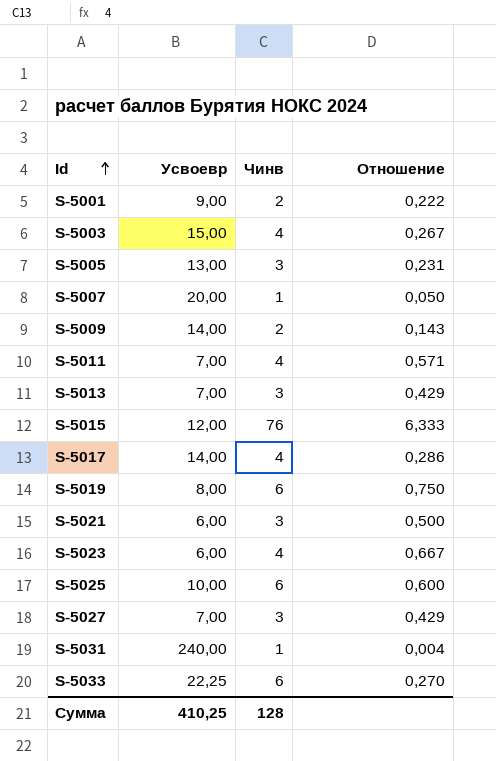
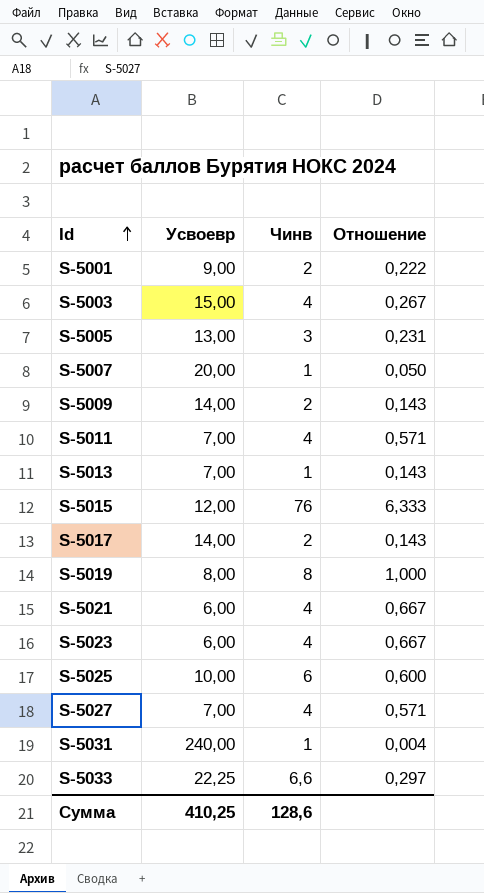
S-5013 | Чинв: 3 -> 1
S-5013 | Отношение: 0,429 -> 0,143
S-5017 | Чинв: 4 -> 2
S-5017 | Отношение: 0,286 -> 0,143
S-5019 | Чинв: 6 -> 8
S-5019 | Отношение: 0,750 -> 1,000
S-5021 | Чинв: 3 -> 4
S-5021 | Отношение: 0,500 -> 0,667
S-5027 | Чинв: 3 -> 4
S-5027 | Отношение: 0,429 -> 0,571
S-5033 | Чинв: 6 -> 6,6
S-5033 | Отношение: 0,270 -> 0,297
Сумма | Чинв: 128 -> 128,6

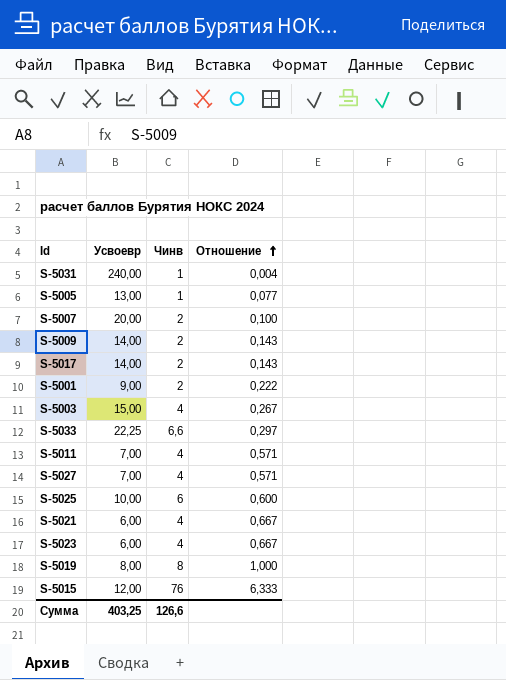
row order: Id ascending -> Отношение ascending
row S-5013: 7,00 | 1 | 0,143 -> none
S-5005 | Чинв: 3 -> 1
S-5005 | Отношение: 0,231 -> 0,077
S-5007 | Чинв: 1 -> 2
S-5007 | Отношение: 0,050 -> 0,100
Сумма | Усвоевр: 410,25 -> 403,25
Сумма | Чинв: 128,6 -> 126,6

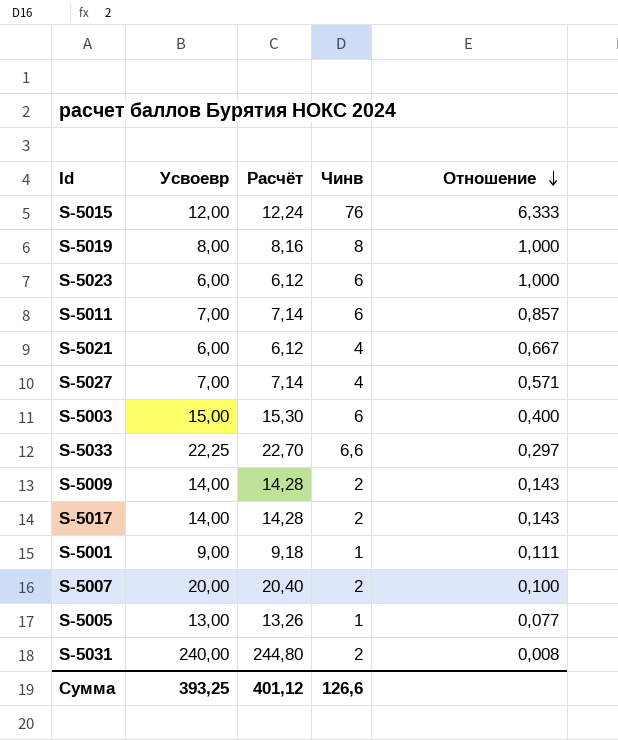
row order: Отношение ascending -> Отношение descending
column Расчёт | formula: none -> [Усвоевр] * 1,02
row S-5025: 10,00 | 6 | 0,600 -> none
S-5023 | Чинв: 4 -> 6
S-5023 | Отношение: 0,667 -> 1,000
S-5011 | Чинв: 4 -> 6
S-5011 | Отношение: 0,571 -> 0,857
S-5003 | Чинв: 4 -> 6
S-5003 | Отношение: 0,267 -> 0,400
S-5001 | Чинв: 2 -> 1
S-5001 | Отношение: 0,222 -> 0,111
S-5031 | Чинв: 1 -> 2
S-5031 | Отношение: 0,004 -> 0,008
Сумма | Усвоевр: 403,25 -> 393,25

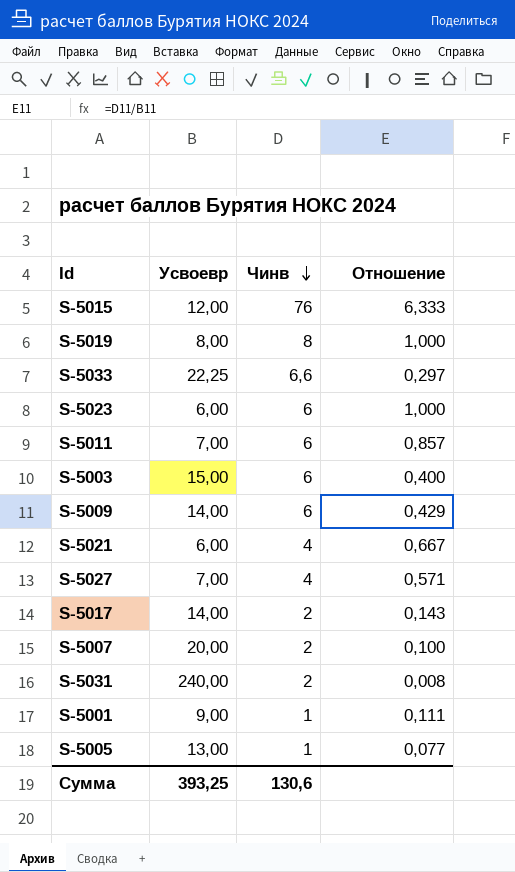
row order: Отношение descending -> Чинв descending
column Расчёт | formula: [Усвоевр] * 1,02 -> none
S-5009 | Чинв: 2 -> 6
S-5009 | Отношение: 0,143 -> 0,429
Сумма | Чинв: 126,6 -> 130,6

